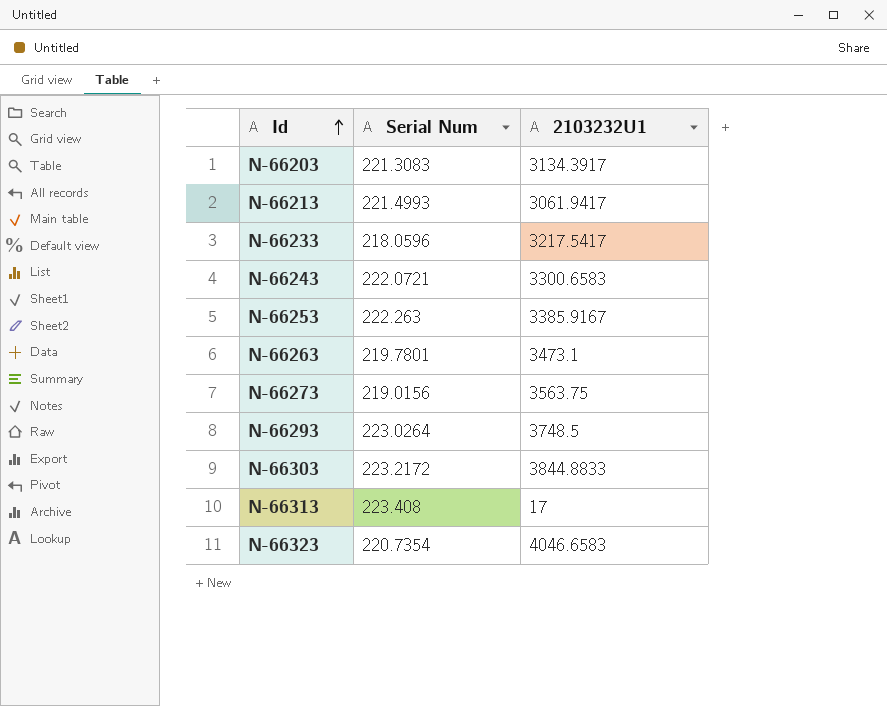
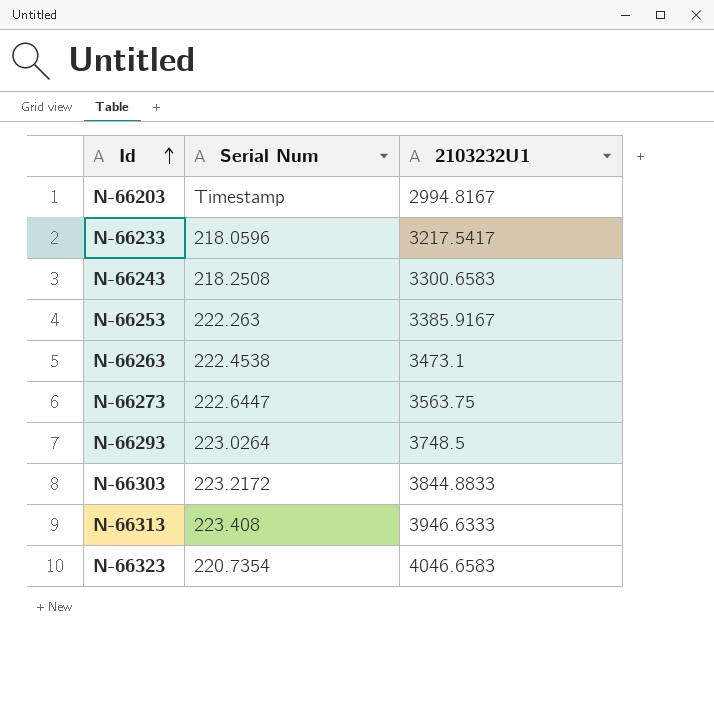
row N-66213: 221.4993 | 3061.9417 -> none
N-66203 | Serial Num: 221.3083 -> Timestamp
N-66203 | 2103232U1: 3134.3917 -> 2994.8167
N-66243 | Serial Num: 222.0721 -> 218.2508
N-66263 | Serial Num: 219.7801 -> 222.4538
N-66273 | Serial Num: 219.0156 -> 222.6447
N-66313 | 2103232U1: 17 -> 3946.6333

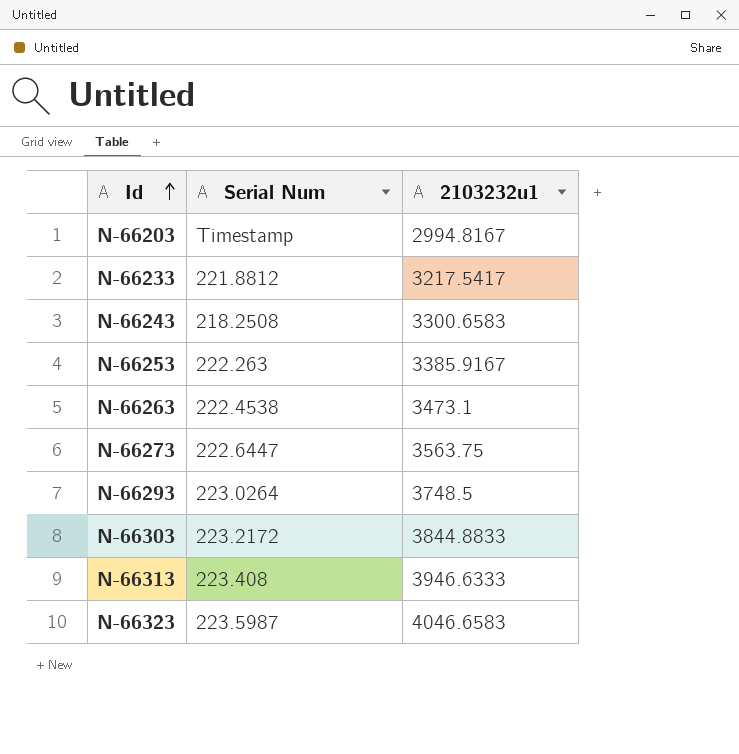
column name: 2103232U1 -> 2103232u1
N-66233 | Serial Num: 218.0596 -> 221.8812
N-66323 | Serial Num: 220.7354 -> 223.5987

